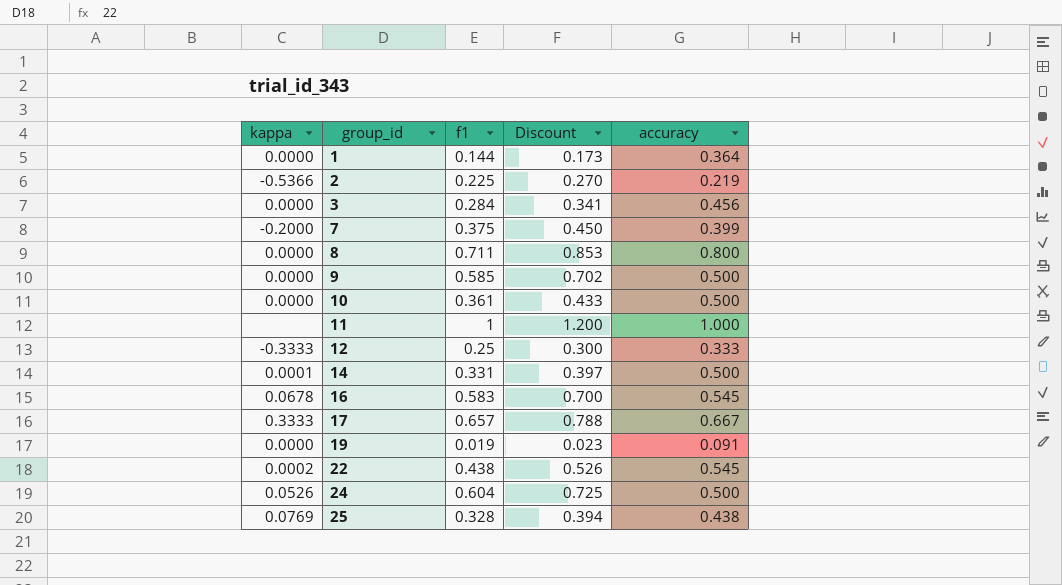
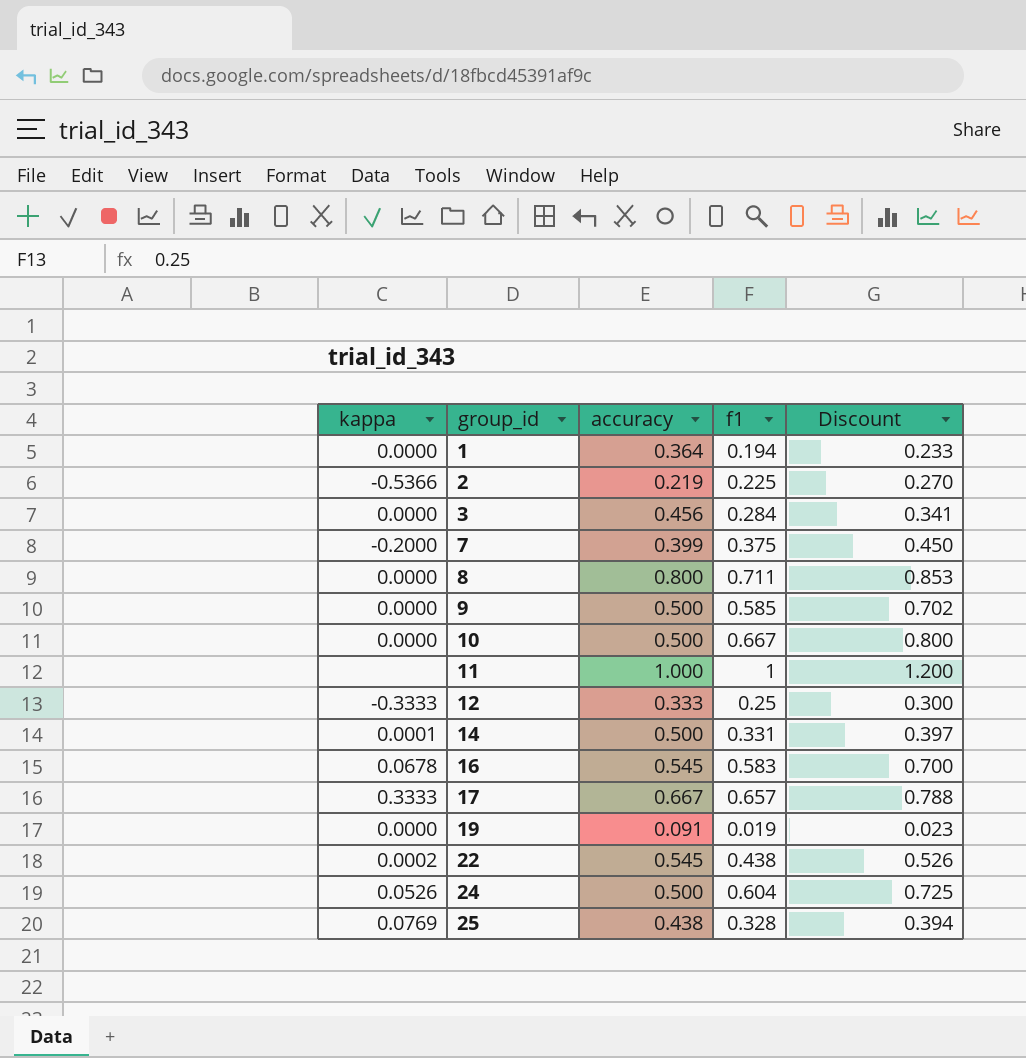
column accuracy | position: 5 -> 3
1 | f1: 0.144 -> 0.194
1 | Discount: 0.173 -> 0.233
10 | f1: 0.361 -> 0.667
10 | Discount: 0.433 -> 0.800

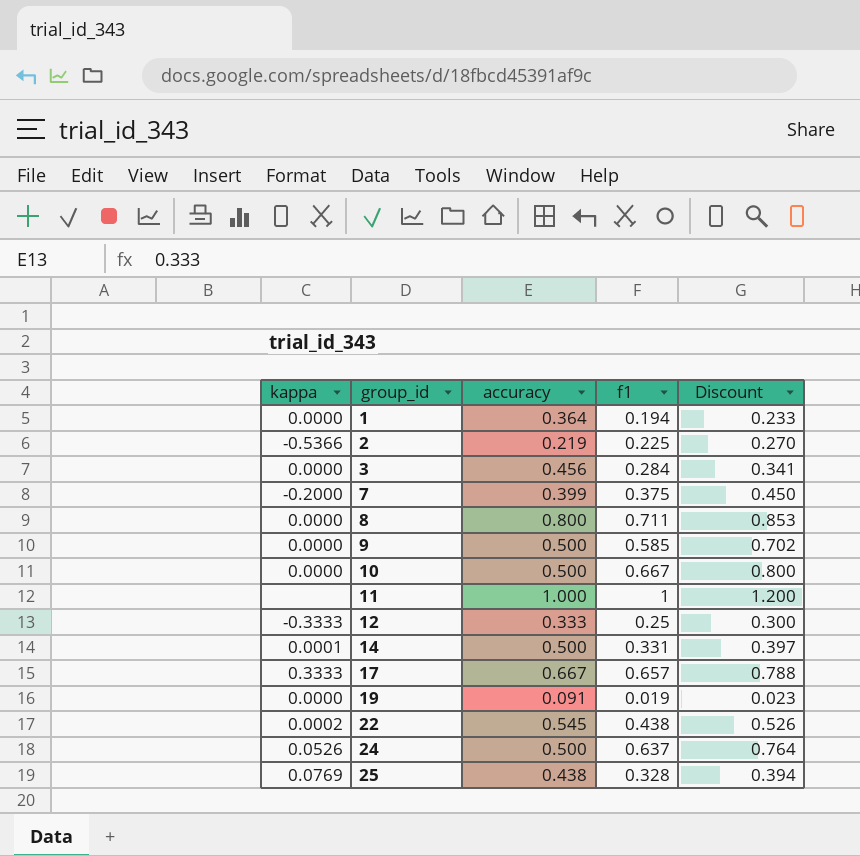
row 16: 0.0678 | 0.545 | 0.583 | 0.700 -> none
24 | f1: 0.604 -> 0.637
24 | Discount: 0.725 -> 0.764

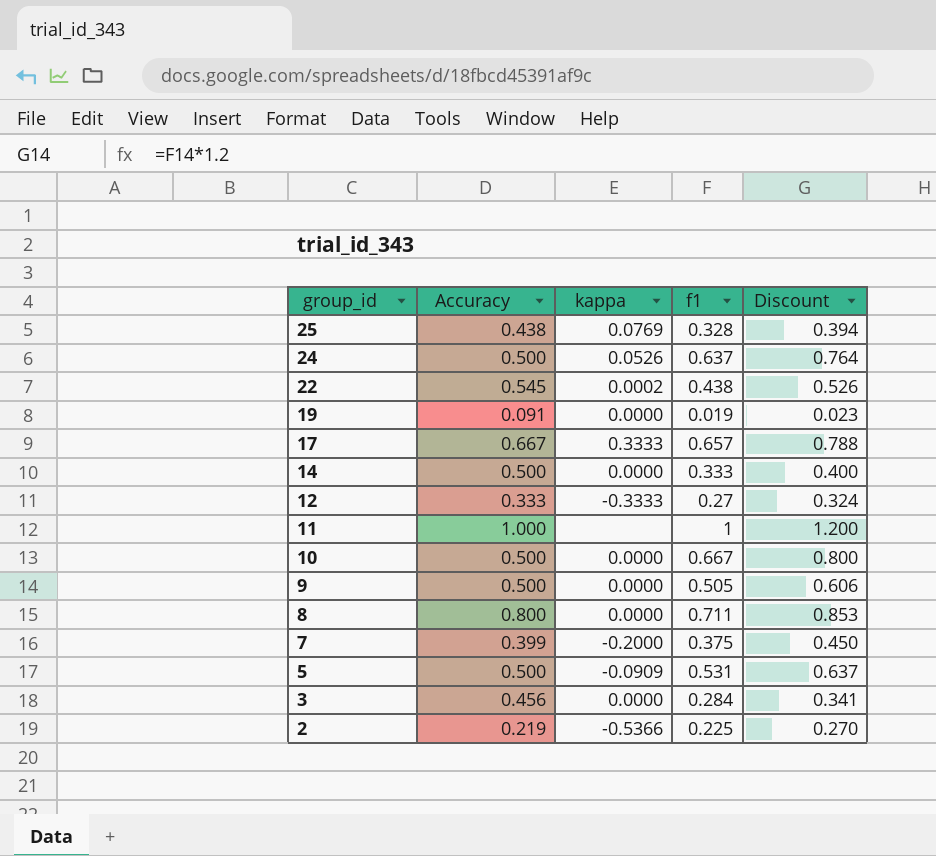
row order: group_id ascending -> group_id descending
column name: accuracy -> Accuracy
column kappa | position: 1 -> 3
row 1: 0.0000 | 0.364 | 0.194 | 0.233 -> none
14 | kappa: 0.0001 -> 0.0000
14 | f1: 0.331 -> 0.333
14 | Discount: 0.397 -> 0.400
12 | f1: 0.25 -> 0.27
12 | Discount: 0.300 -> 0.324
9 | f1: 0.585 -> 0.505
9 | Discount: 0.702 -> 0.606
row 5: none -> 0.500 | -0.0909 | 0.531 | 0.637

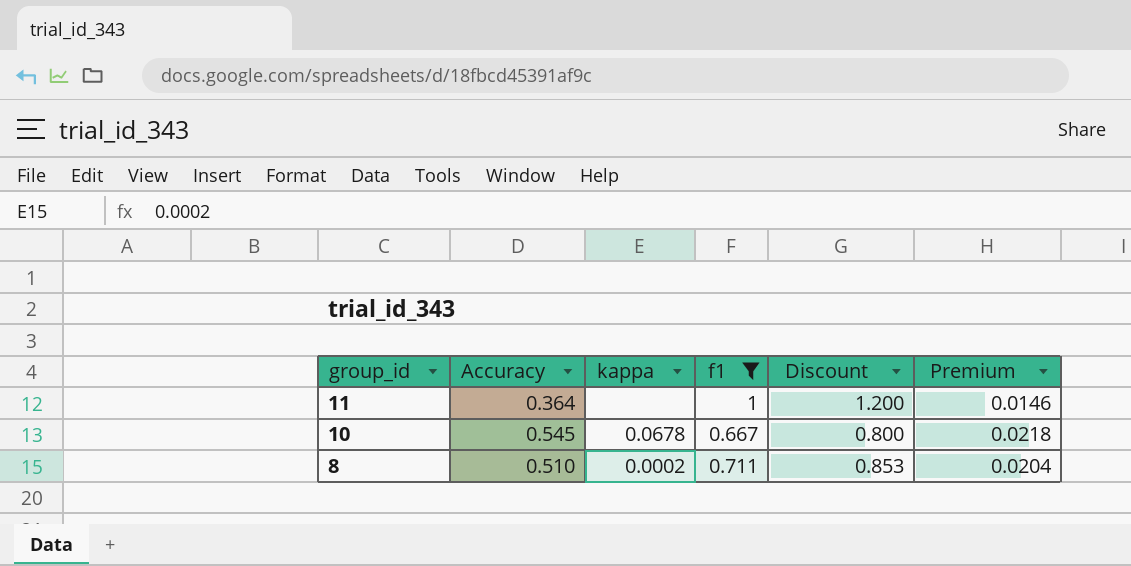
filter: none -> f1 >= 0.667
column Premium | formula: none -> [Accuracy] * 0.04
11 | Accuracy: 1.000 -> 0.364
10 | Accuracy: 0.500 -> 0.545
10 | kappa: 0.0000 -> 0.0678
8 | Accuracy: 0.800 -> 0.510
8 | kappa: 0.0000 -> 0.0002

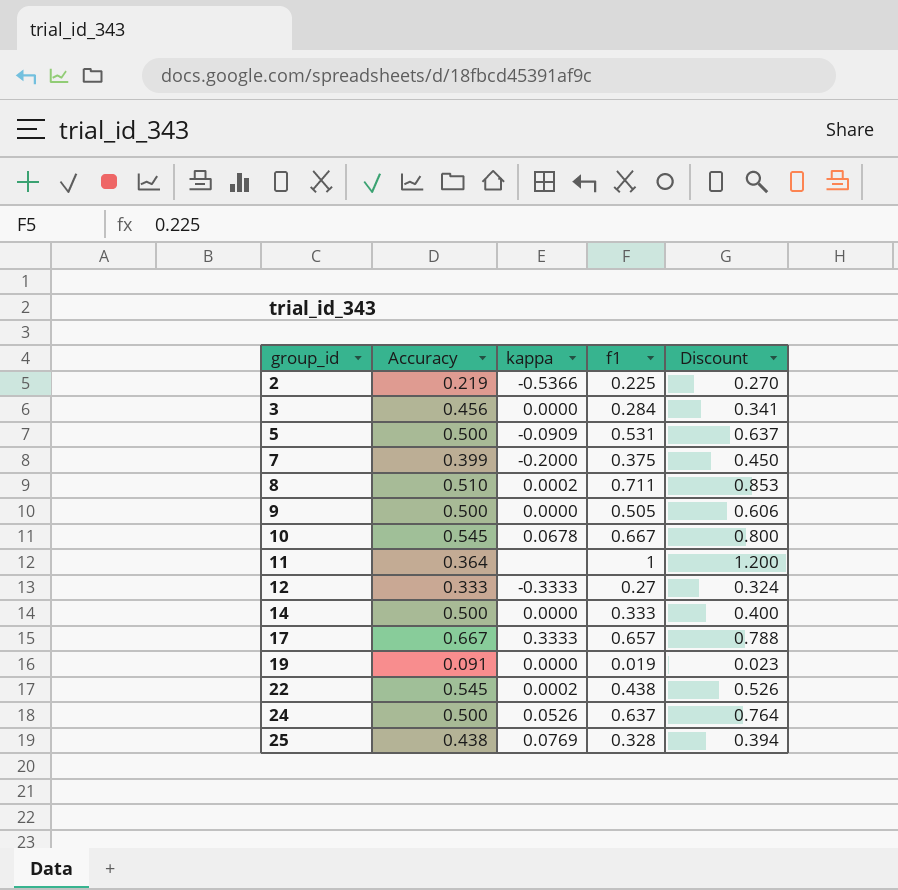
filter: f1 >= 0.667 -> none
row order: group_id descending -> group_id ascending
column Premium | formula: [Accuracy] * 0.04 -> none

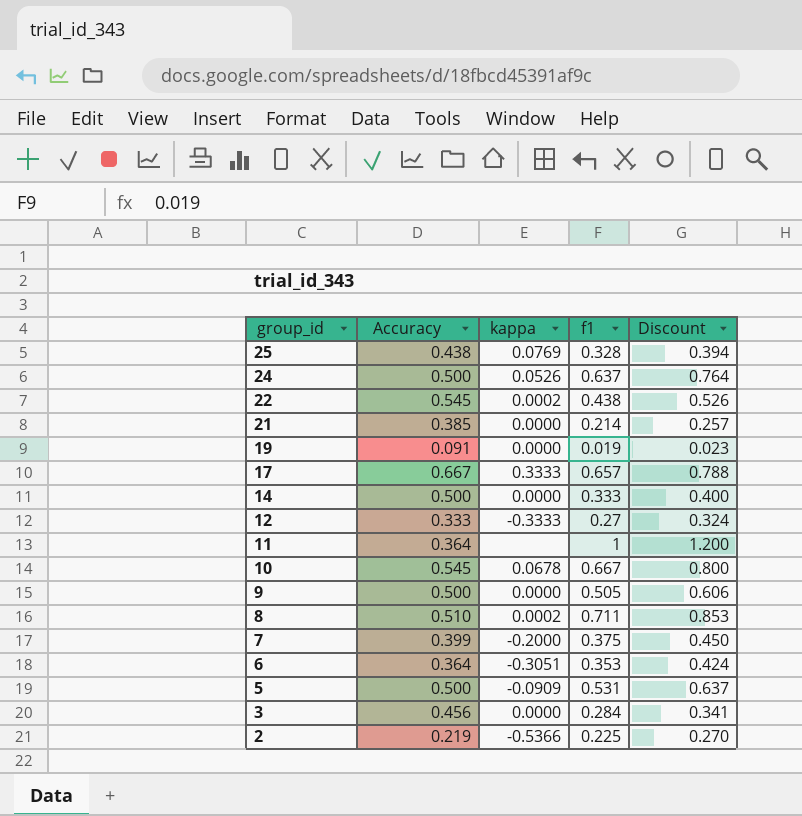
row order: group_id ascending -> group_id descending
row 21: none -> 0.385 | 0.0000 | 0.214 | 0.257
row 6: none -> 0.364 | -0.3051 | 0.353 | 0.424

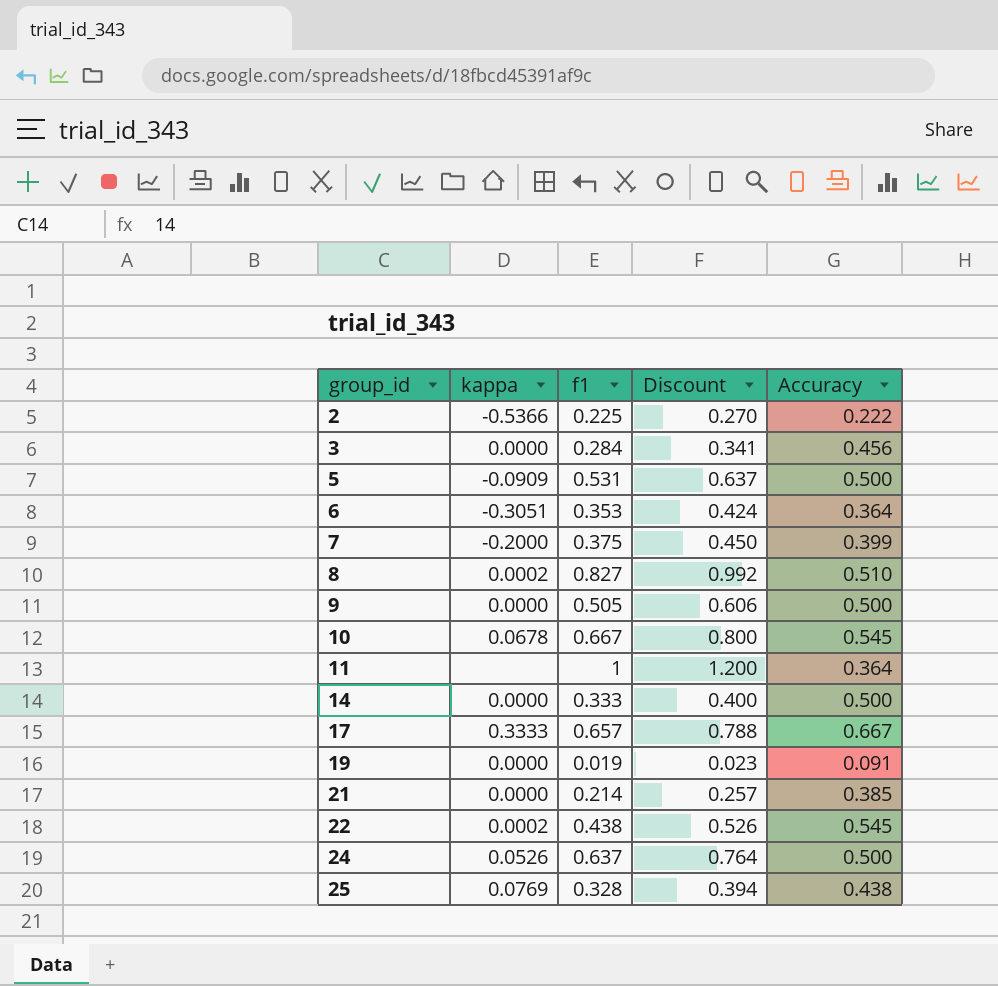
row order: group_id descending -> group_id ascending
column Accuracy | position: 2 -> 5
row 12: 0.333 | -0.3333 | 0.27 | 0.324 -> none
2 | Accuracy: 0.219 -> 0.222
8 | f1: 0.711 -> 0.827
8 | Discount: 0.853 -> 0.992

